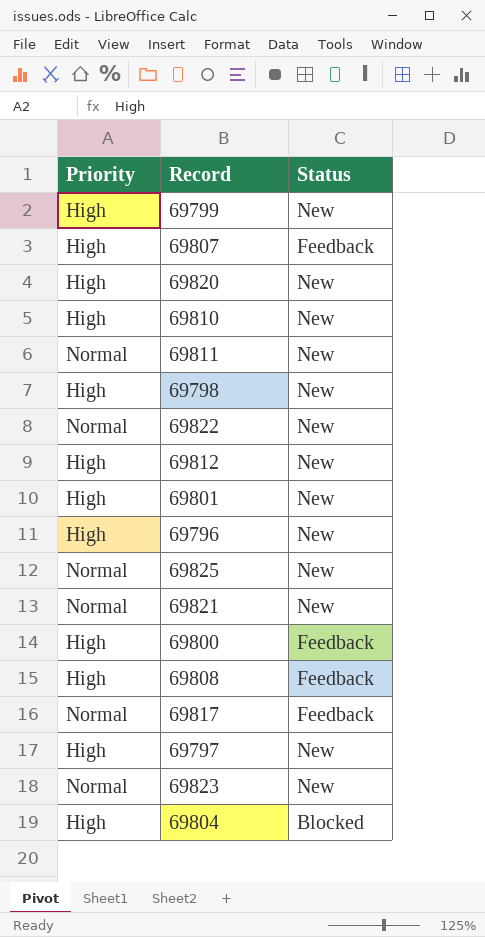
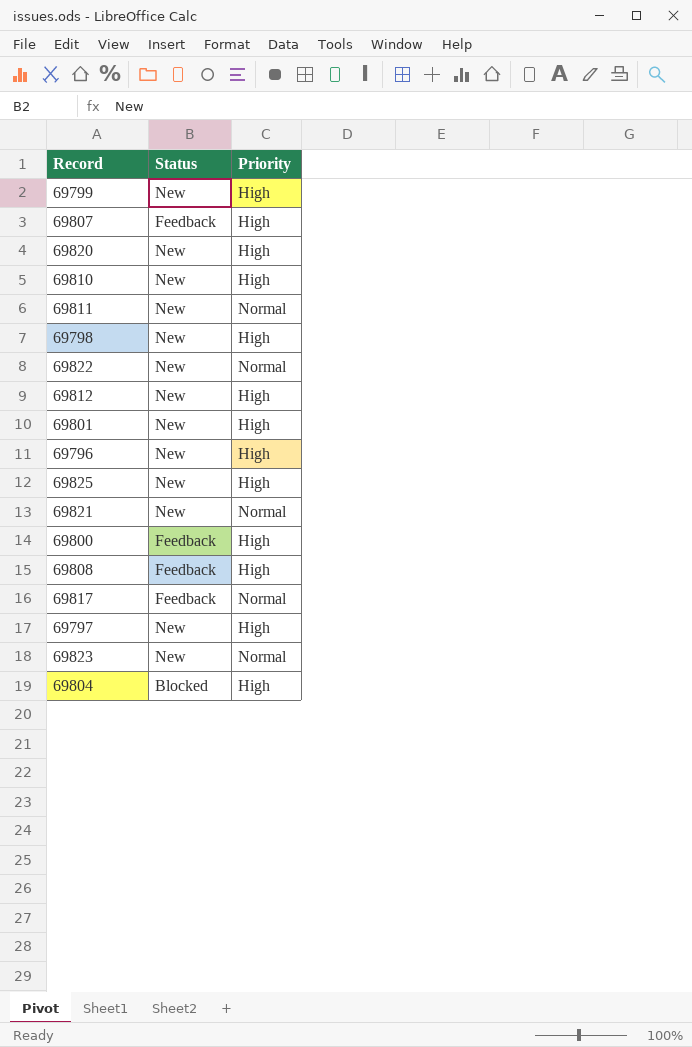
column Priority | position: 1 -> 3
69825 | Priority: Normal -> High

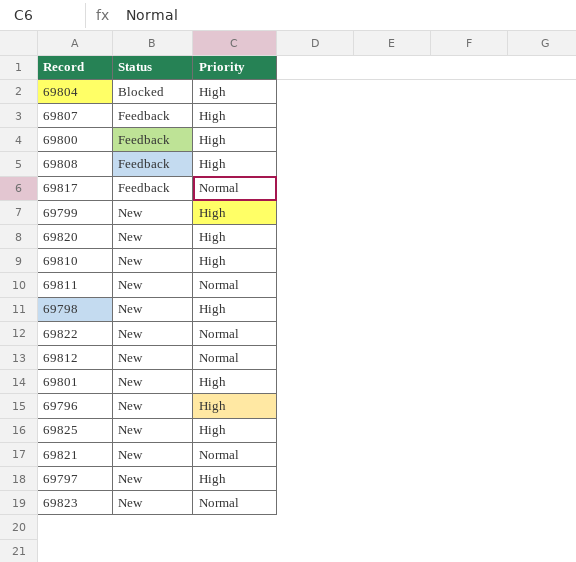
row order: none -> Status ascending
69812 | Priority: High -> Normal

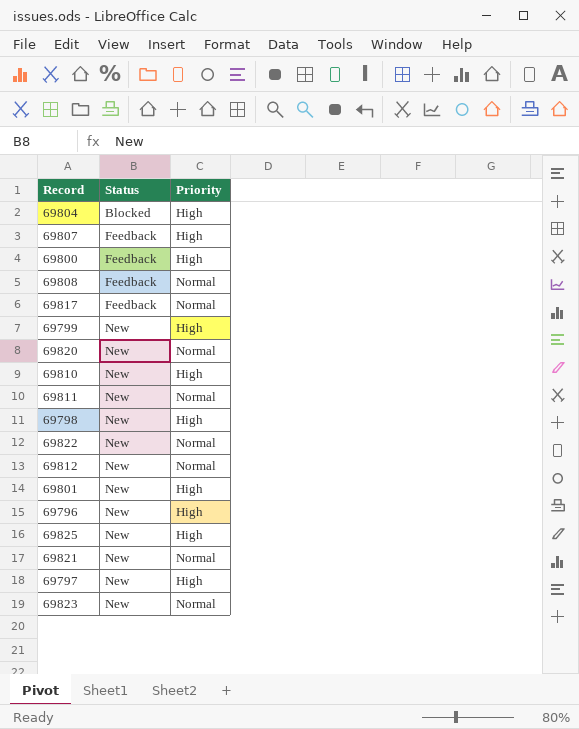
69808 | Priority: High -> Normal
69820 | Priority: High -> Normal

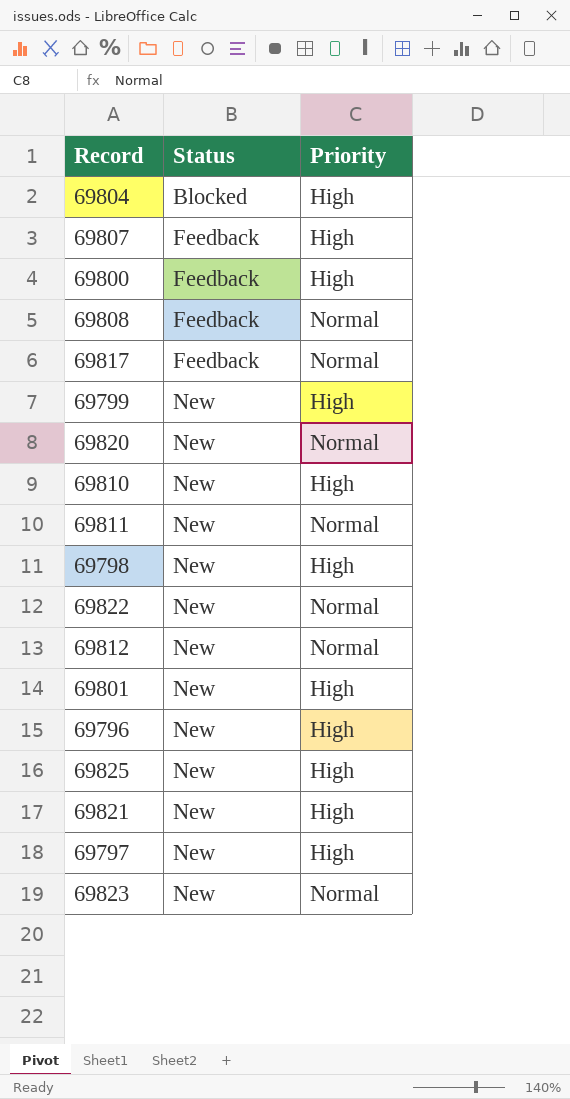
69821 | Priority: Normal -> High

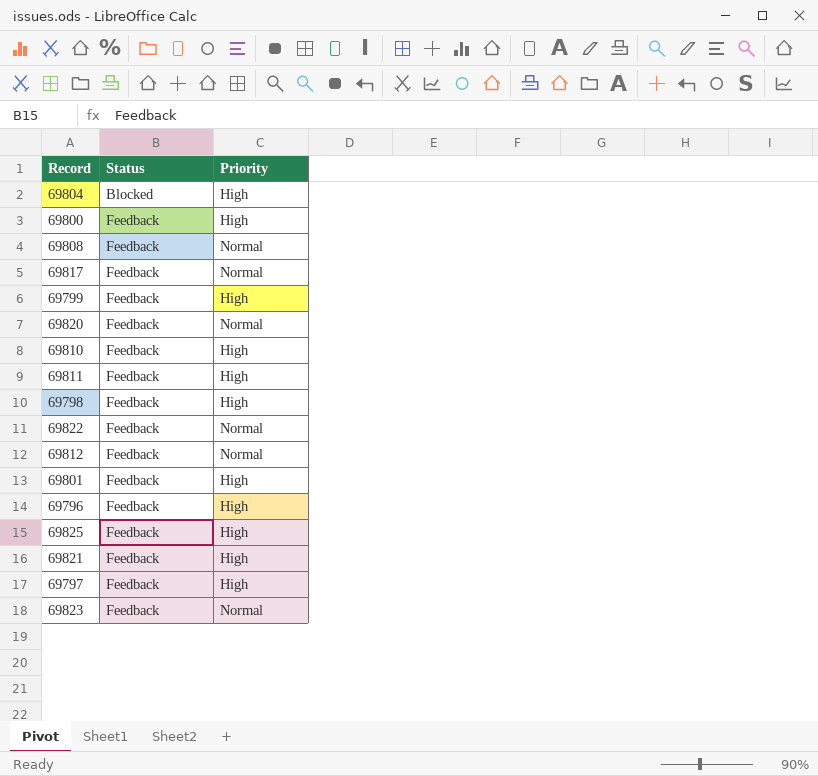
row 69807: Feedback | High -> none
69799 | Status: New -> Feedback
69820 | Status: New -> Feedback
69810 | Status: New -> Feedback
69811 | Status: New -> Feedback
69811 | Priority: Normal -> High
69798 | Status: New -> Feedback
69822 | Status: New -> Feedback
69812 | Status: New -> Feedback
69801 | Status: New -> Feedback
69796 | Status: New -> Feedback
69825 | Status: New -> Feedback
69821 | Status: New -> Feedback
69797 | Status: New -> Feedback
69823 | Status: New -> Feedback

